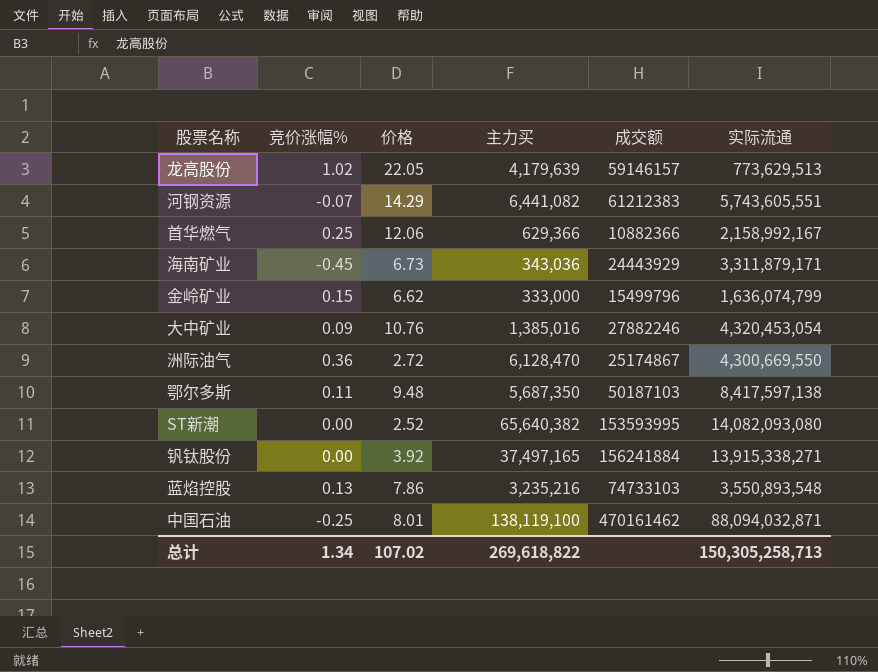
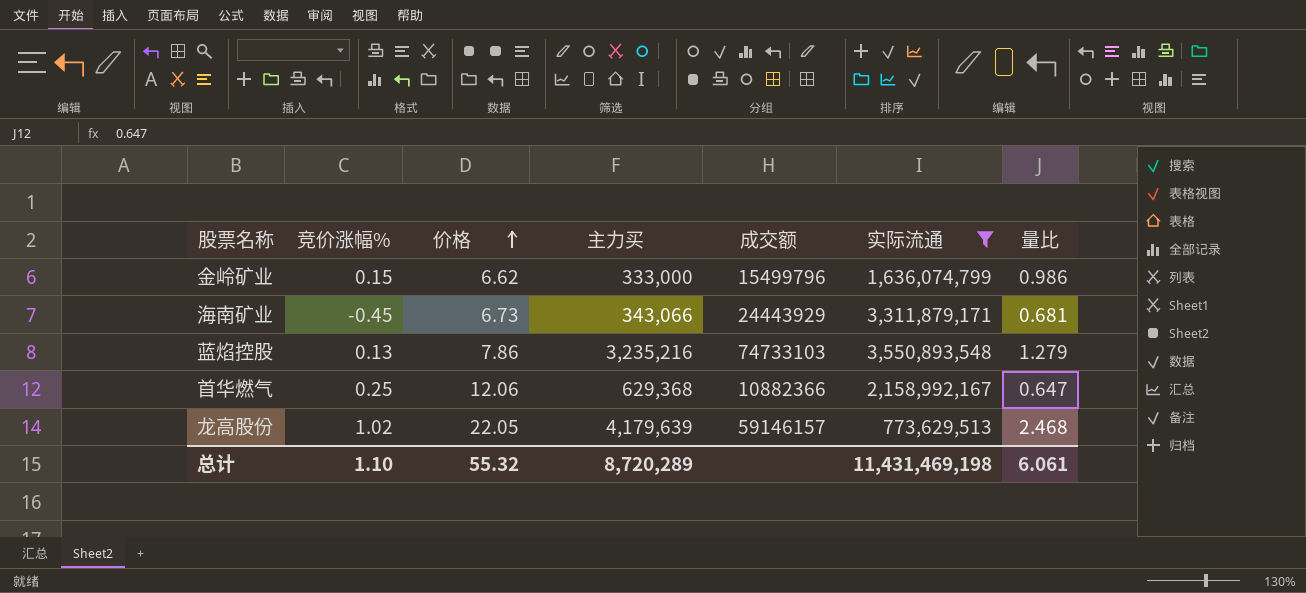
filter: none -> 实际流通 <= 3,550,893,548
row order: none -> 价格 ascending
column 量比 | position: none -> 7
海南矿业 | 主力买: 343,036 -> 343,066
首华燃气 | 主力买: 629,366 -> 629,368
总计 | 竞价涨幅%: 1.34 -> 1.10
总计 | 价格: 107.02 -> 55.32
总计 | 主力买: 269,618,822 -> 8,720,289
总计 | 实际流通: 150,305,258,713 -> 11,431,469,198

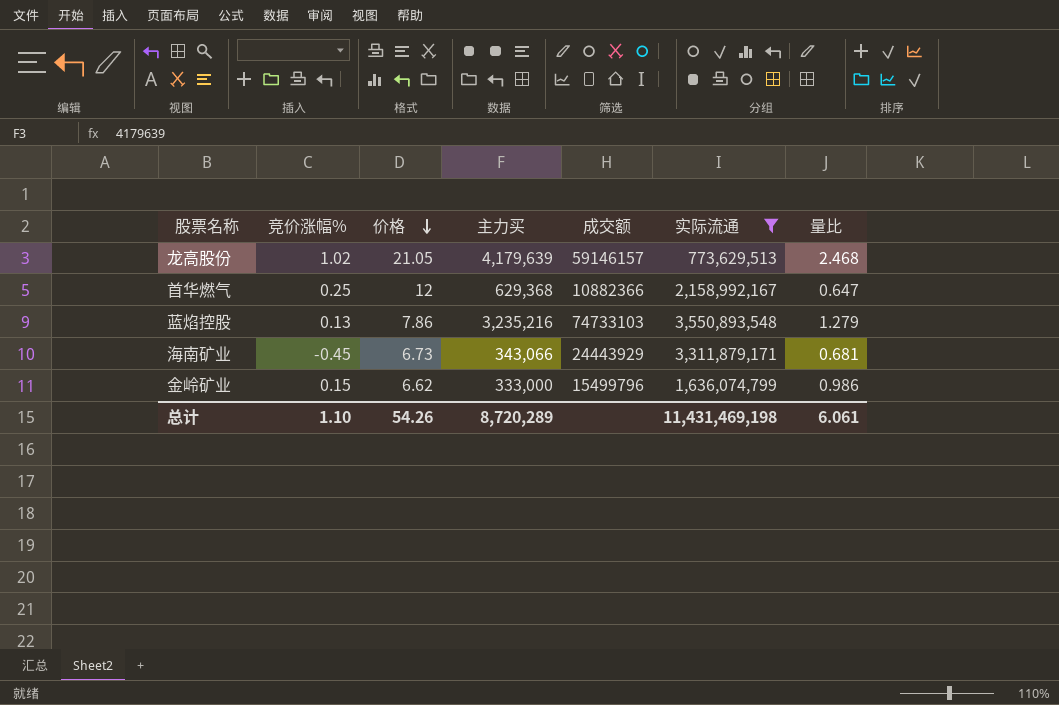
row order: 价格 ascending -> 价格 descending
龙高股份 | 价格: 22.05 -> 21.05
首华燃气 | 价格: 12.06 -> 12
总计 | 价格: 55.32 -> 54.26

